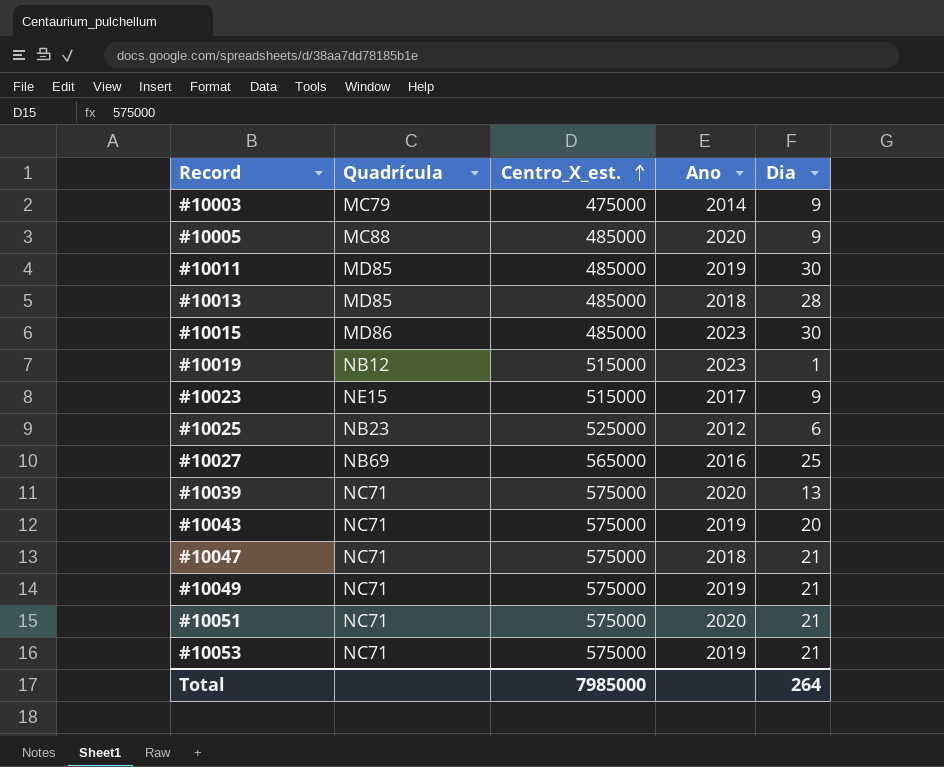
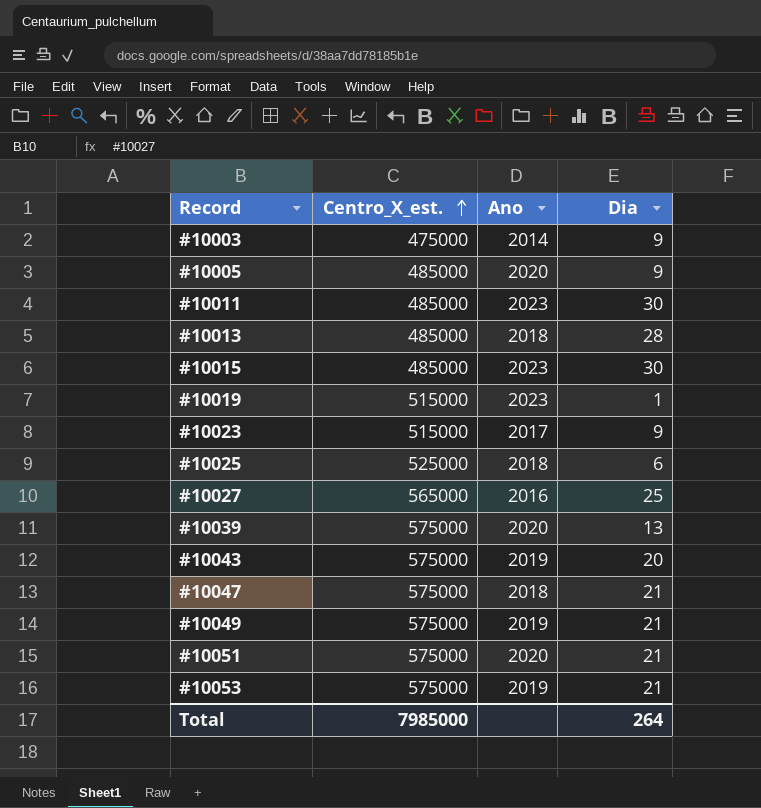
column Quadrícula | position: 2 -> none
#10011 | Ano: 2019 -> 2023
#10025 | Ano: 2012 -> 2018

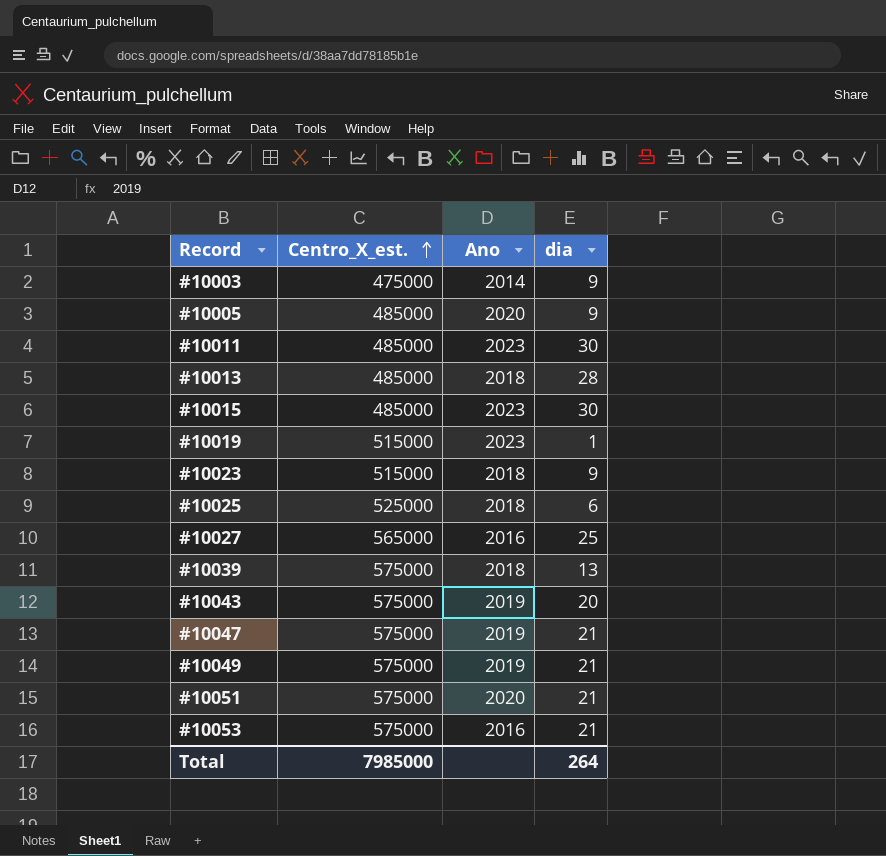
column name: Dia -> dia
#10023 | Ano: 2017 -> 2018
#10039 | Ano: 2020 -> 2018
#10047 | Ano: 2018 -> 2019
#10053 | Ano: 2019 -> 2016

